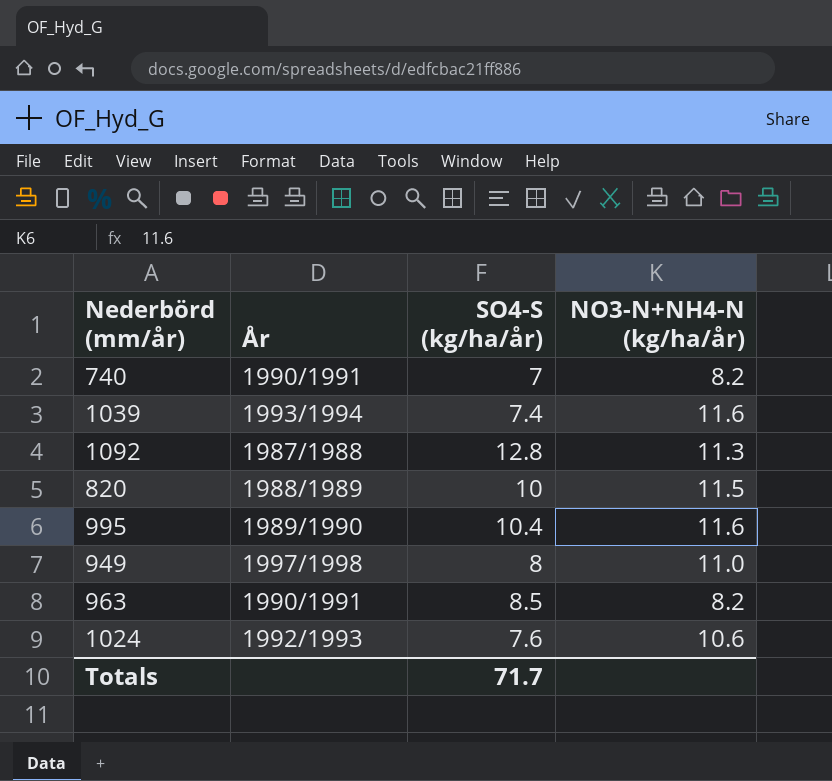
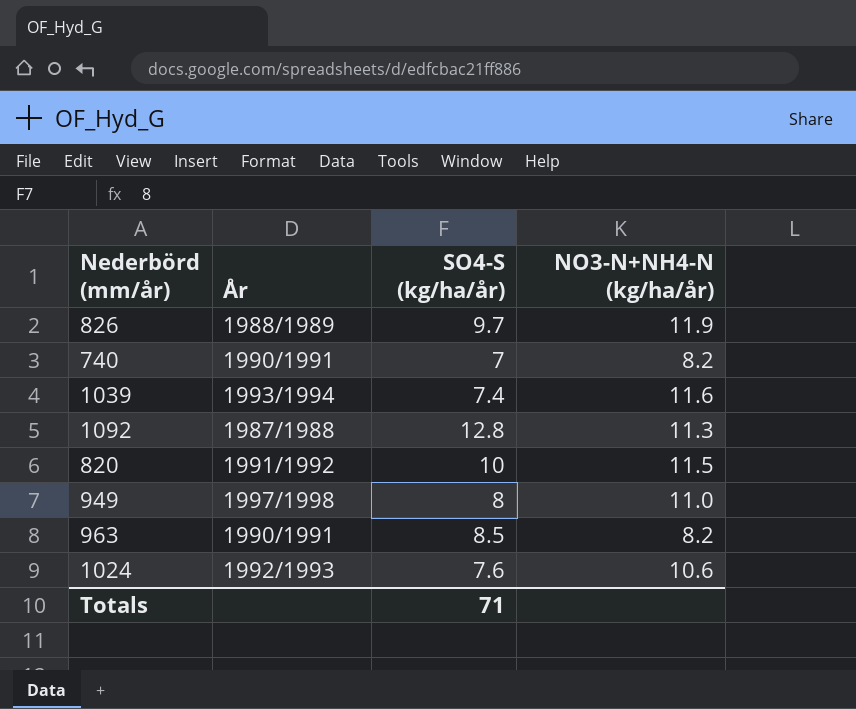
row 995: 1989/1990 | 10.4 | 11.6 -> none
row 826: none -> 1988/1989 | 9.7 | 11.9
820 | År: 1988/1989 -> 1991/1992
Totals | SO4-S (kg/ha/år): 71.7 -> 71

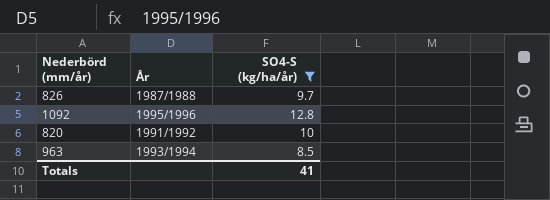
filter: none -> SO4-S (kg/ha/år) >= 8.5
column NO3-N+NH4-N (kg/ha/år) | position: 4 -> none
826 | År: 1988/1989 -> 1987/1988
1092 | År: 1987/1988 -> 1995/1996
963 | År: 1990/1991 -> 1993/1994
Totals | SO4-S (kg/ha/år): 71 -> 41

